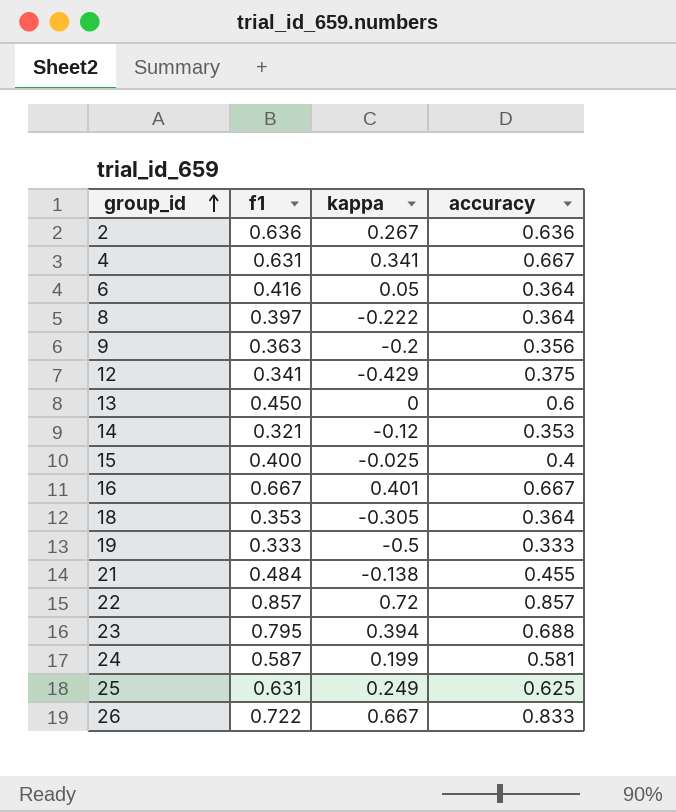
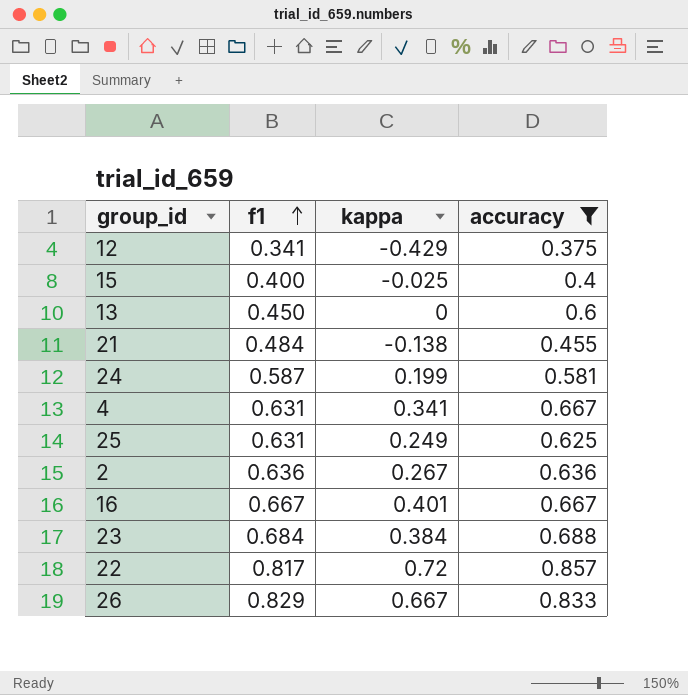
filter: none -> accuracy >= 0.375
row order: group_id ascending -> f1 ascending
23 | f1: 0.795 -> 0.684
23 | kappa: 0.394 -> 0.384
22 | f1: 0.857 -> 0.817
26 | f1: 0.722 -> 0.829

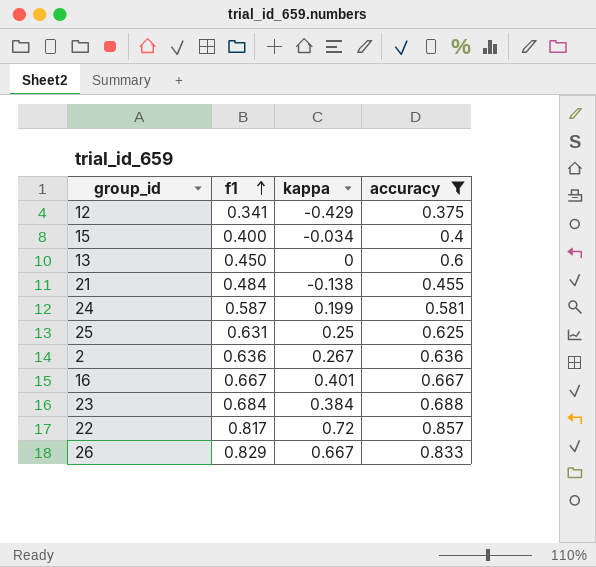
row 4: 0.631 | 0.341 | 0.667 -> none
15 | kappa: -0.025 -> -0.034
25 | kappa: 0.249 -> 0.25

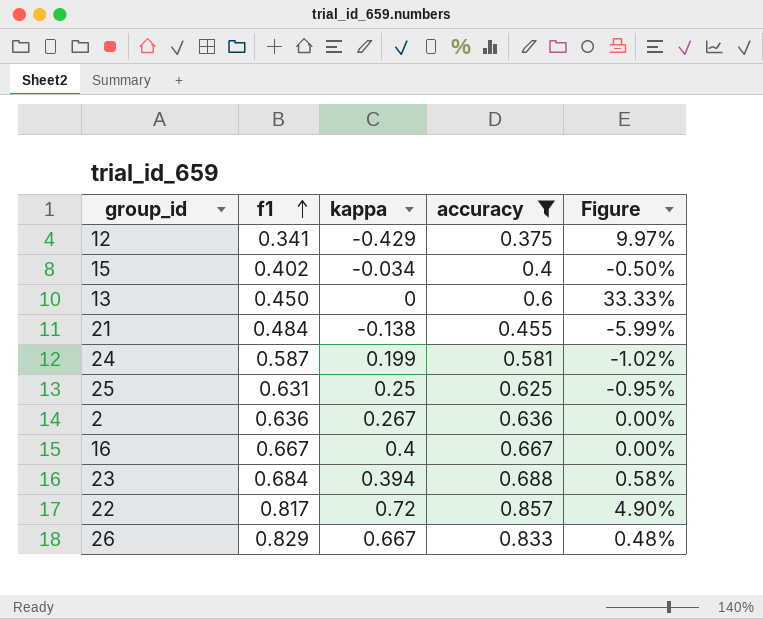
column Figure | formula: none -> ([accuracy] - [f1]) / [f1]
15 | f1: 0.400 -> 0.402
16 | kappa: 0.401 -> 0.4
23 | kappa: 0.384 -> 0.394

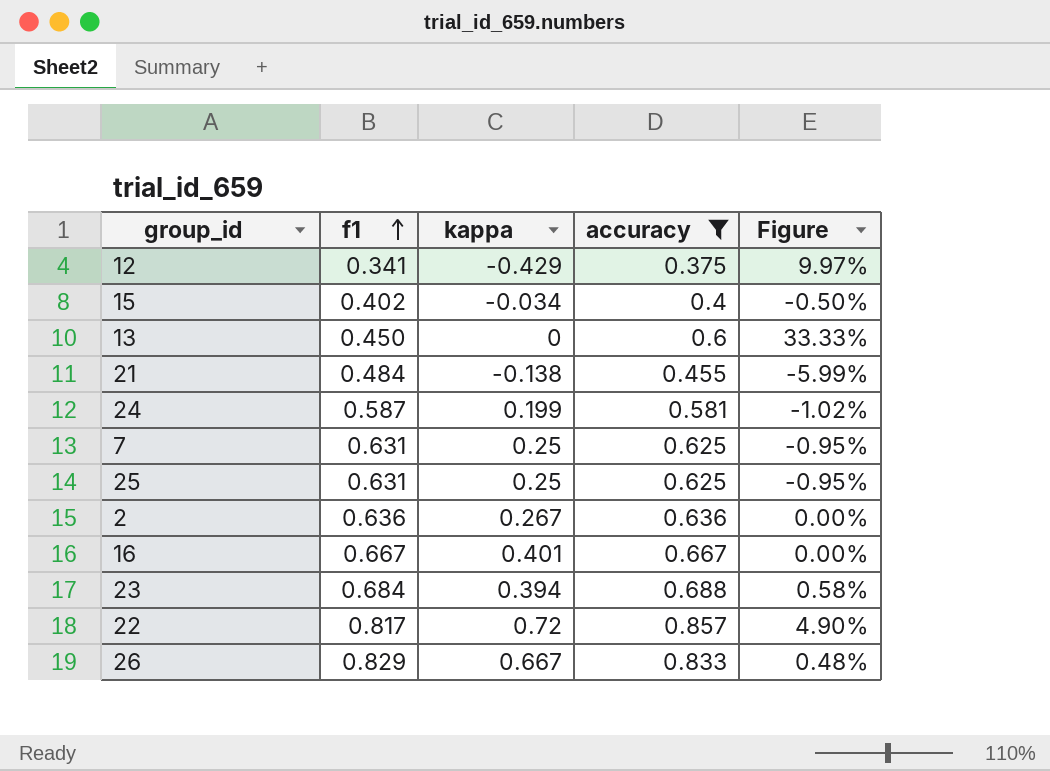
row 7: none -> 0.631 | 0.25 | 0.625 | -0.95%
16 | kappa: 0.4 -> 0.401

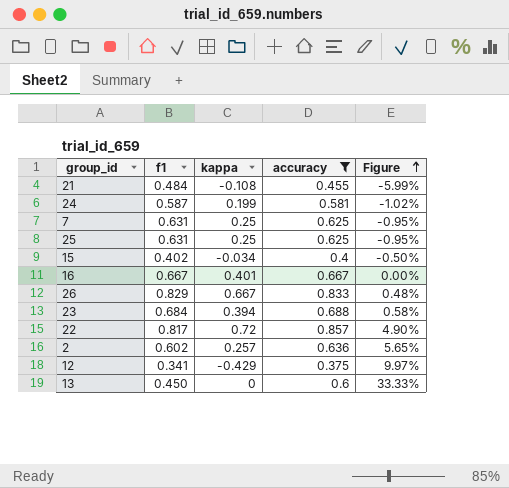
row order: f1 ascending -> Figure ascending
21 | kappa: -0.138 -> -0.108
2 | f1: 0.636 -> 0.602
2 | kappa: 0.267 -> 0.257
2 | Figure: 0.00% -> 5.65%

